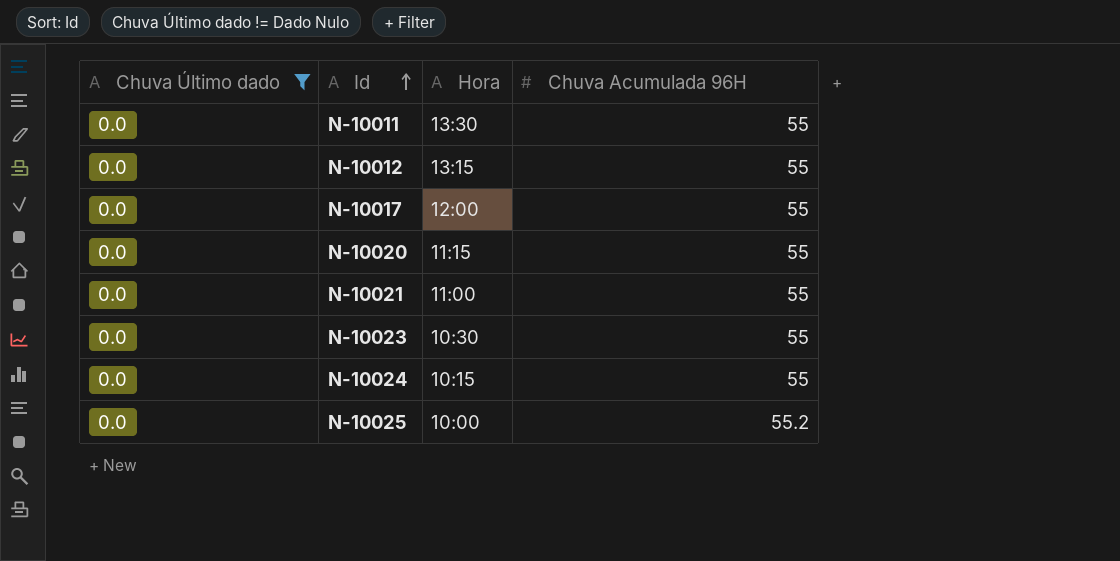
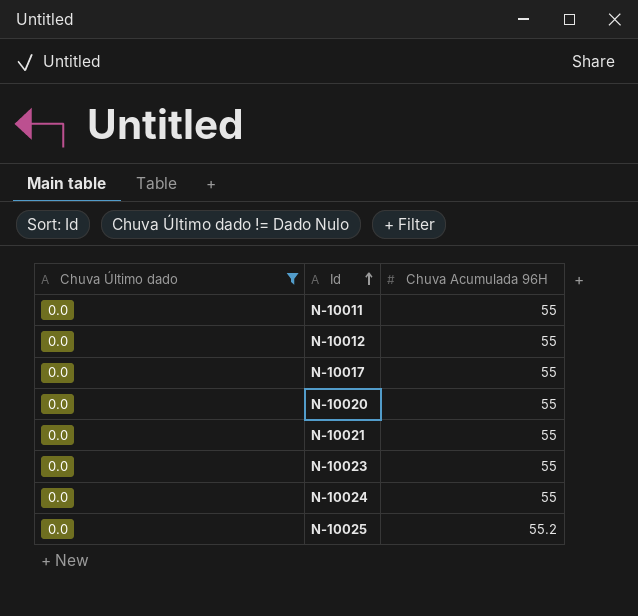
column Hora | position: 3 -> none

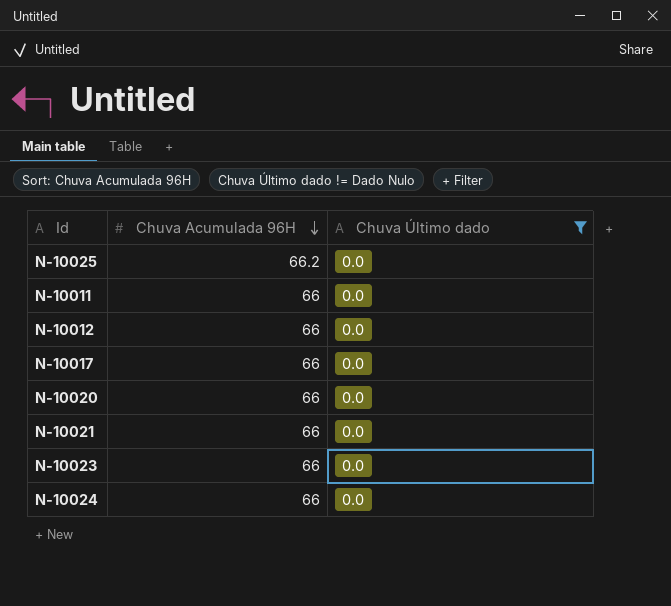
row order: Id ascending -> Chuva Acumulada 96H descending
column Chuva Último dado | position: 1 -> 3
N-10025 | Chuva Acumulada 96H: 55.2 -> 66.2
N-10011 | Chuva Acumulada 96H: 55 -> 66
N-10012 | Chuva Acumulada 96H: 55 -> 66
N-10017 | Chuva Acumulada 96H: 55 -> 66
N-10020 | Chuva Acumulada 96H: 55 -> 66
N-10021 | Chuva Acumulada 96H: 55 -> 66
N-10023 | Chuva Acumulada 96H: 55 -> 66
N-10024 | Chuva Acumulada 96H: 55 -> 66

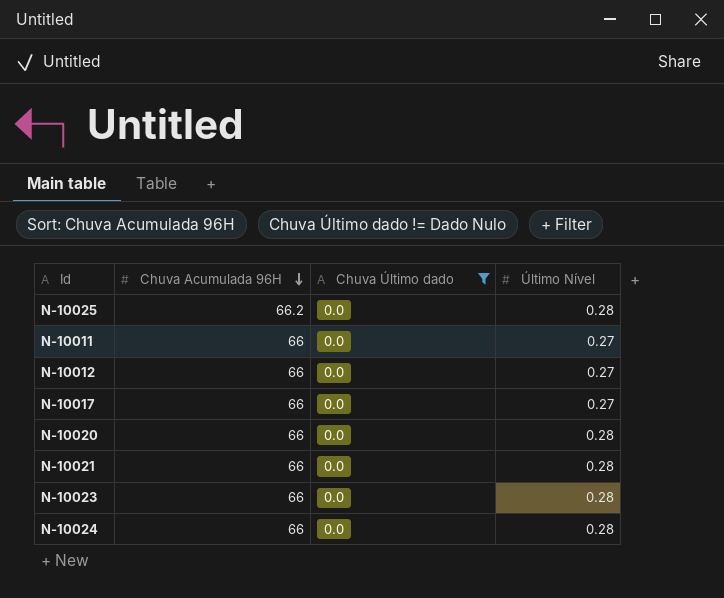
column Último Nível | position: none -> 4

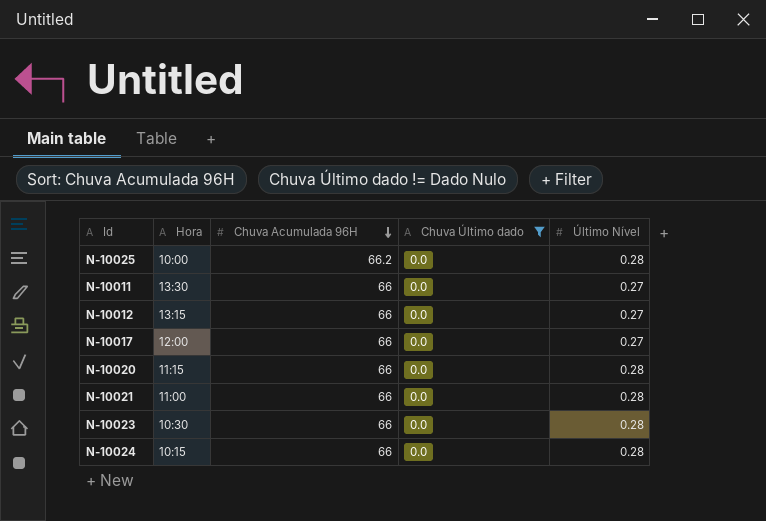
column Hora | position: none -> 2

